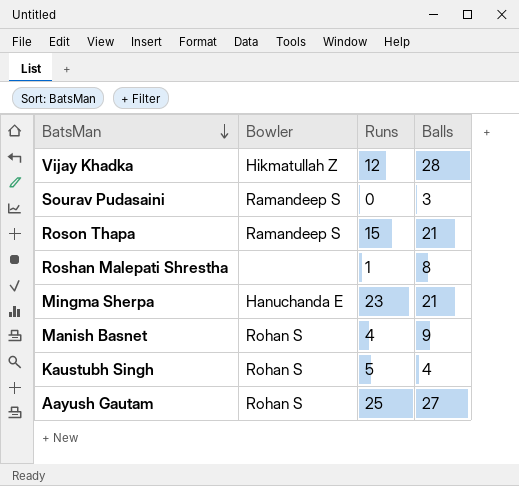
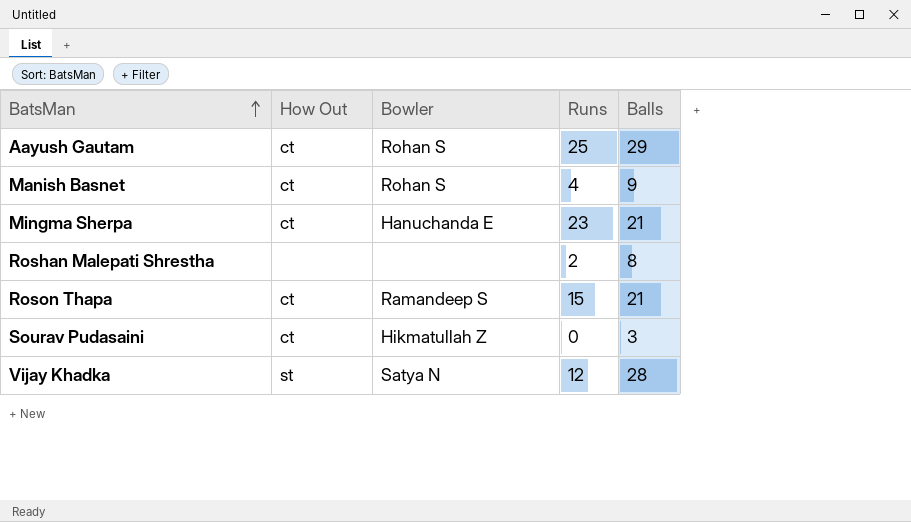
row order: BatsMan descending -> BatsMan ascending
column How Out | position: none -> 2
row Kaustubh Singh: Rohan S | 5 | 4 -> none
Aayush Gautam | Balls: 27 -> 29
Roshan Malepati Shrestha | Runs: 1 -> 2
Sourav Pudasaini | Bowler: Ramandeep S -> Hikmatullah Z
Vijay Khadka | Bowler: Hikmatullah Z -> Satya N

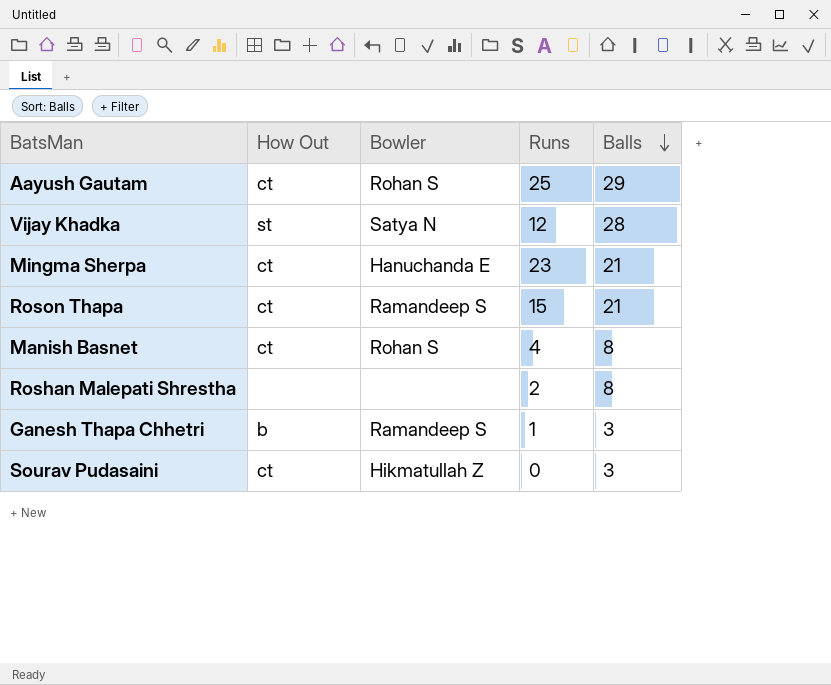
row order: BatsMan ascending -> Balls descending
Manish Basnet | Balls: 9 -> 8
row Ganesh Thapa Chhetri: none -> b | Ramandeep S | 1 | 3

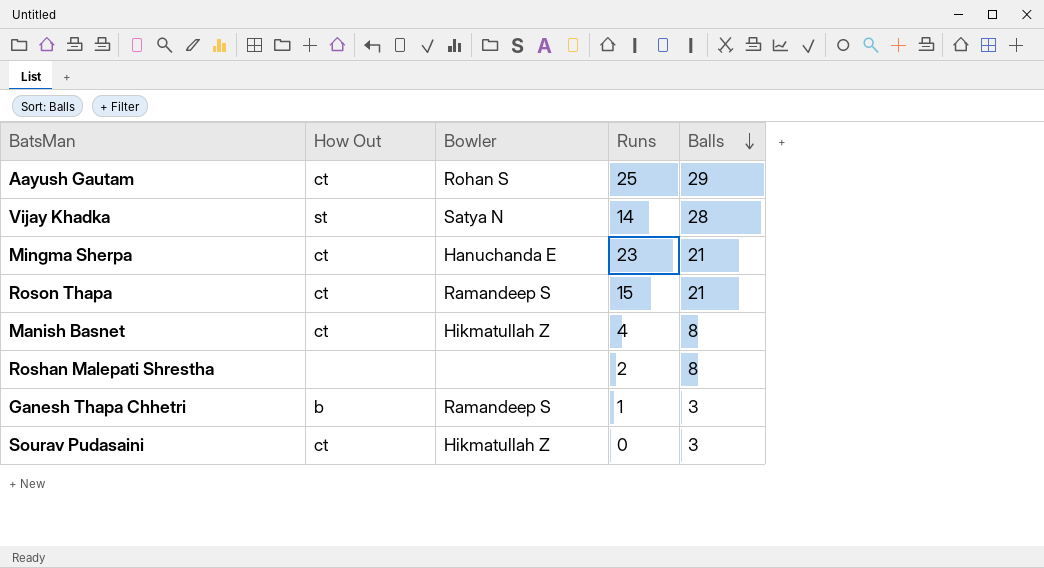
Vijay Khadka | Runs: 12 -> 14
Manish Basnet | Bowler: Rohan S -> Hikmatullah Z

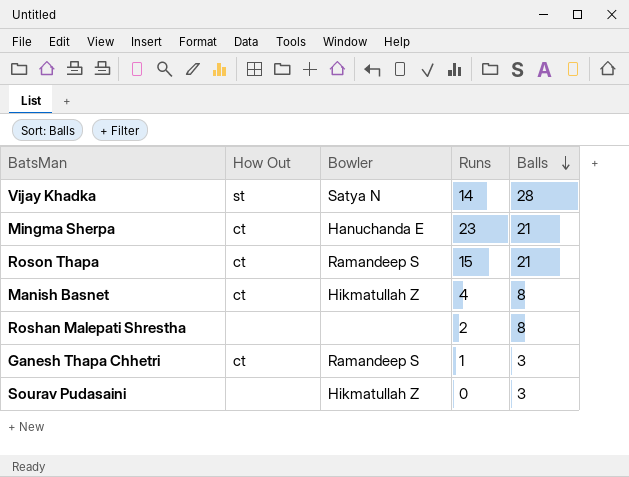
row Aayush Gautam: ct | Rohan S | 25 | 29 -> none
Ganesh Thapa Chhetri | How Out: b -> ct
Sourav Pudasaini | How Out: ct -> none

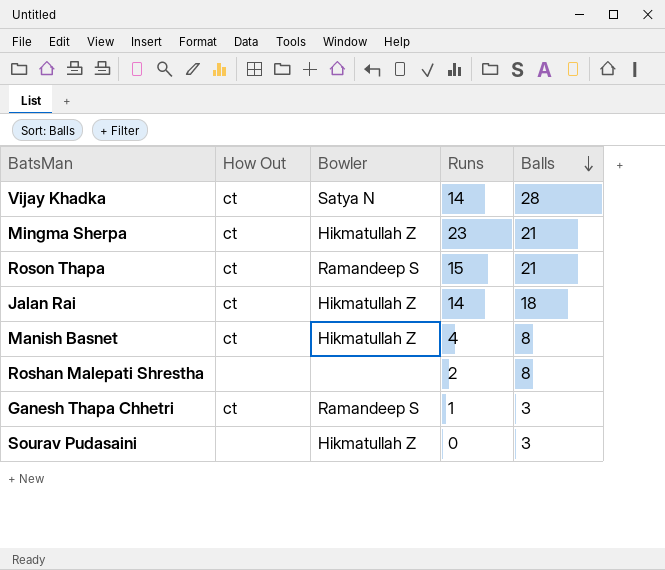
Vijay Khadka | How Out: st -> ct
Mingma Sherpa | Bowler: Hanuchanda E -> Hikmatullah Z
row Jalan Rai: none -> ct | Hikmatullah Z | 14 | 18

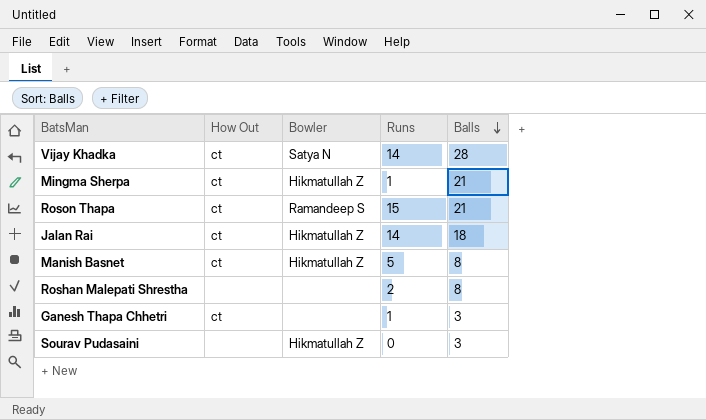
Mingma Sherpa | Runs: 23 -> 1
Manish Basnet | Runs: 4 -> 5
Ganesh Thapa Chhetri | Bowler: Ramandeep S -> none

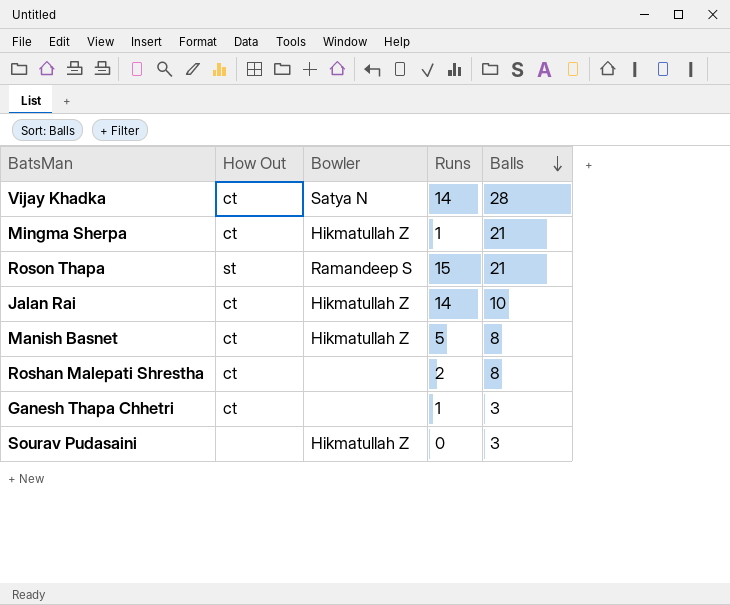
Roson Thapa | How Out: ct -> st
Jalan Rai | Balls: 18 -> 10
Roshan Malepati Shrestha | How Out: none -> ct

